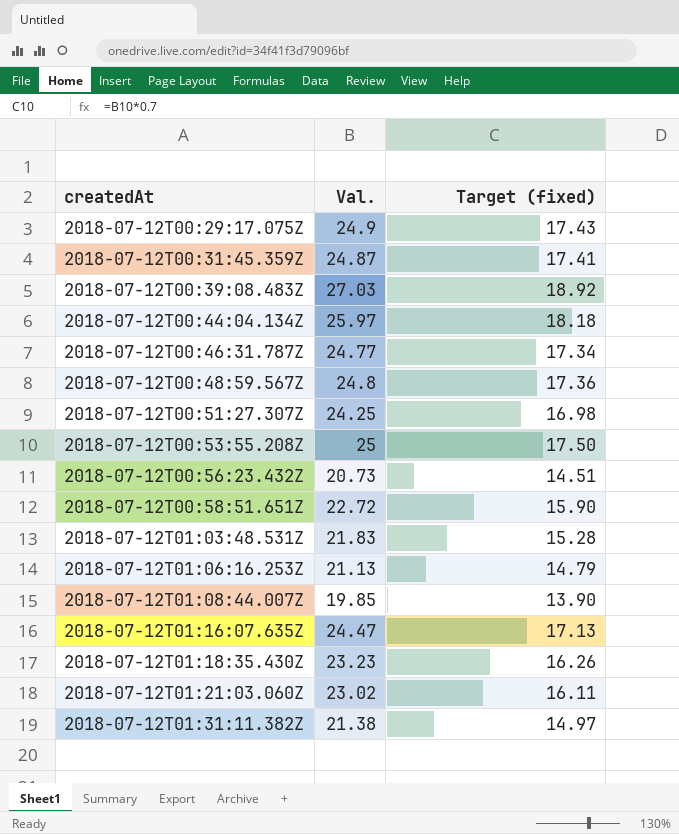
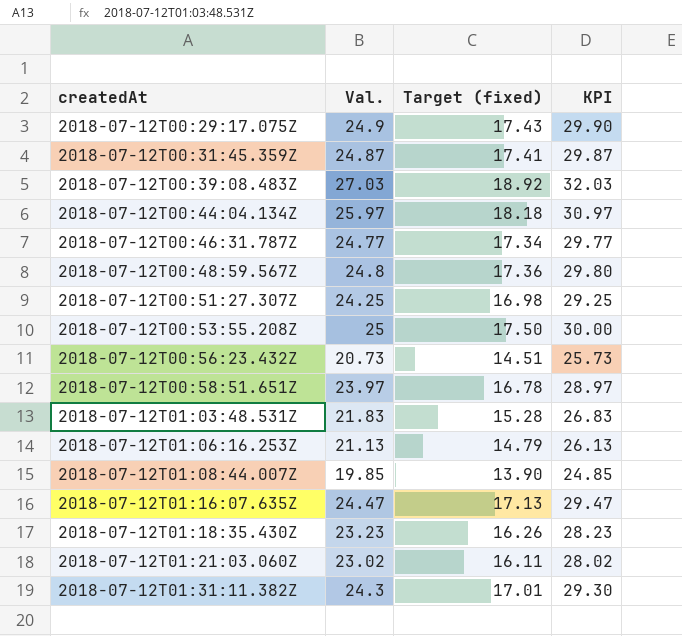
column KPI | formula: none -> [Val.] + 5
2018-07-12T00:58:51.651Z | Val.: 22.72 -> 23.97
2018-07-12T00:58:51.651Z | Target (fixed): 15.90 -> 16.78
2018-07-12T01:31:11.382Z | Val.: 21.38 -> 24.3
2018-07-12T01:31:11.382Z | Target (fixed): 14.97 -> 17.01

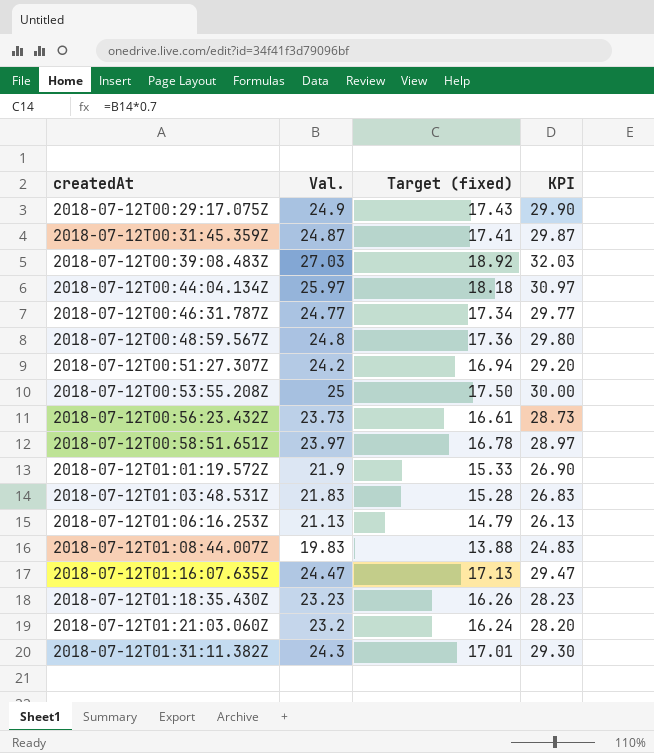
2018-07-12T00:51:27.307Z | Val.: 24.25 -> 24.2
2018-07-12T00:51:27.307Z | Target (fixed): 16.98 -> 16.94
2018-07-12T00:51:27.307Z | KPI: 29.25 -> 29.20
2018-07-12T00:56:23.432Z | Val.: 20.73 -> 23.73
2018-07-12T00:56:23.432Z | Target (fixed): 14.51 -> 16.61
2018-07-12T00:56:23.432Z | KPI: 25.73 -> 28.73
row 2018-07-12T01:01:19.572Z: none -> 21.9 | 15.33 | 26.90
2018-07-12T01:08:44.007Z | Val.: 19.85 -> 19.83
2018-07-12T01:08:44.007Z | Target (fixed): 13.90 -> 13.88
2018-07-12T01:08:44.007Z | KPI: 24.85 -> 24.83
2018-07-12T01:21:03.060Z | Val.: 23.02 -> 23.2
2018-07-12T01:21:03.060Z | Target (fixed): 16.11 -> 16.24
2018-07-12T01:21:03.060Z | KPI: 28.02 -> 28.20

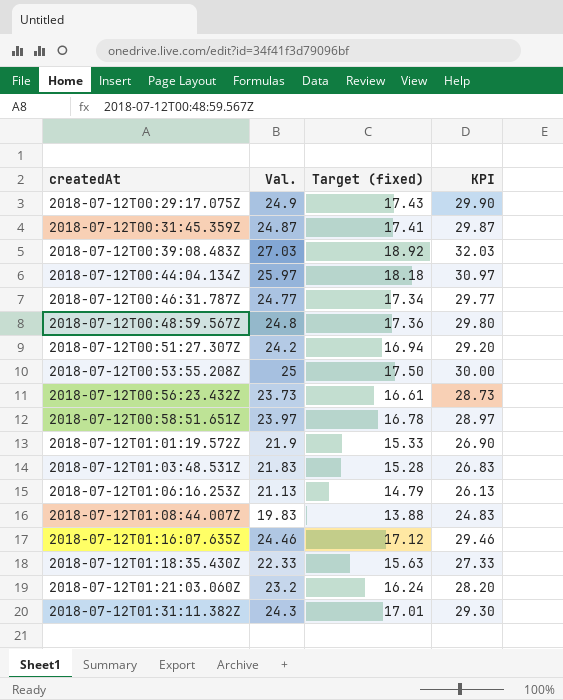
2018-07-12T01:16:07.635Z | Val.: 24.47 -> 24.46
2018-07-12T01:16:07.635Z | Target (fixed): 17.13 -> 17.12
2018-07-12T01:16:07.635Z | KPI: 29.47 -> 29.46
2018-07-12T01:18:35.430Z | Val.: 23.23 -> 22.33
2018-07-12T01:18:35.430Z | Target (fixed): 16.26 -> 15.63
2018-07-12T01:18:35.430Z | KPI: 28.23 -> 27.33

